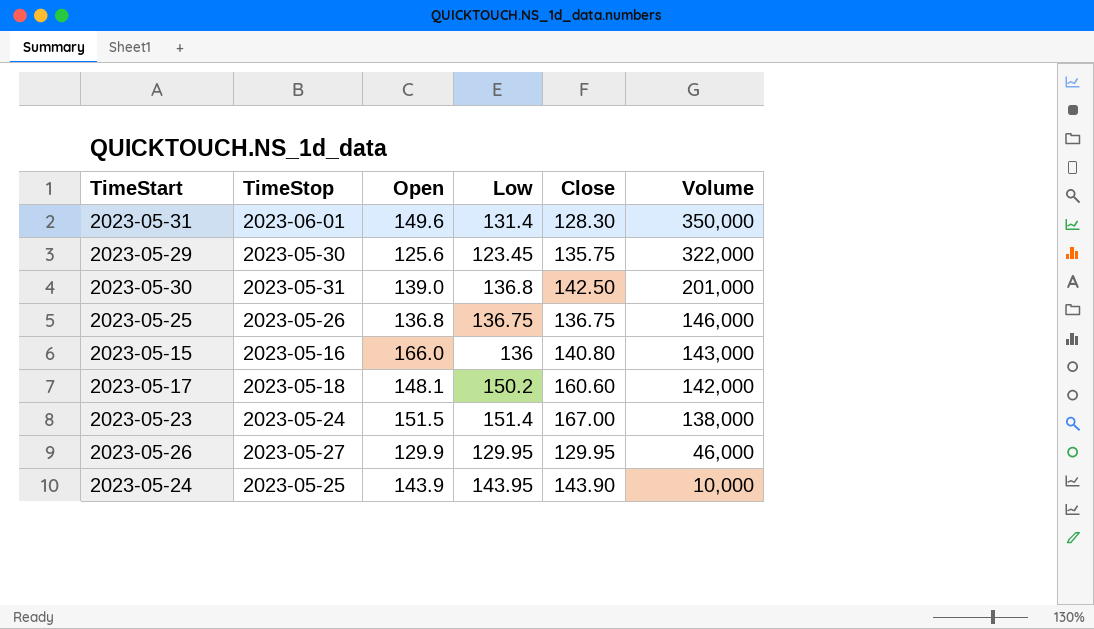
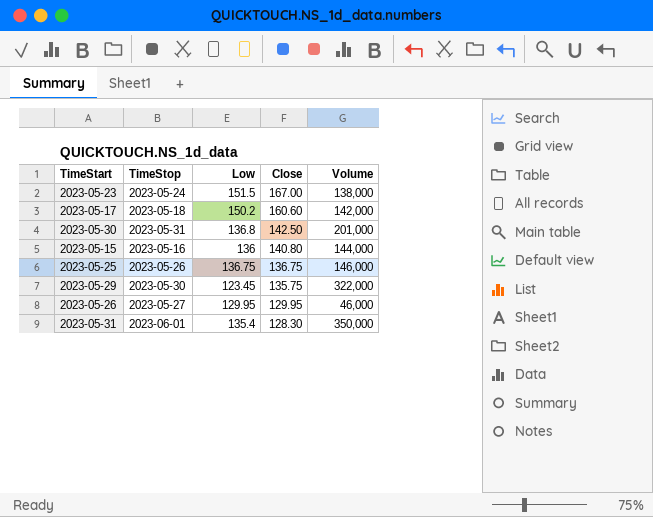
row order: Volume descending -> Close descending
column Open | position: 3 -> none
row 2023-05-24: 2023-05-25 | 143.9 | 143.95 | 143.90 | 10,000 -> none
2023-05-23 | Low: 151.4 -> 151.5
2023-05-15 | Volume: 143,000 -> 144,000
2023-05-31 | Low: 131.4 -> 135.4

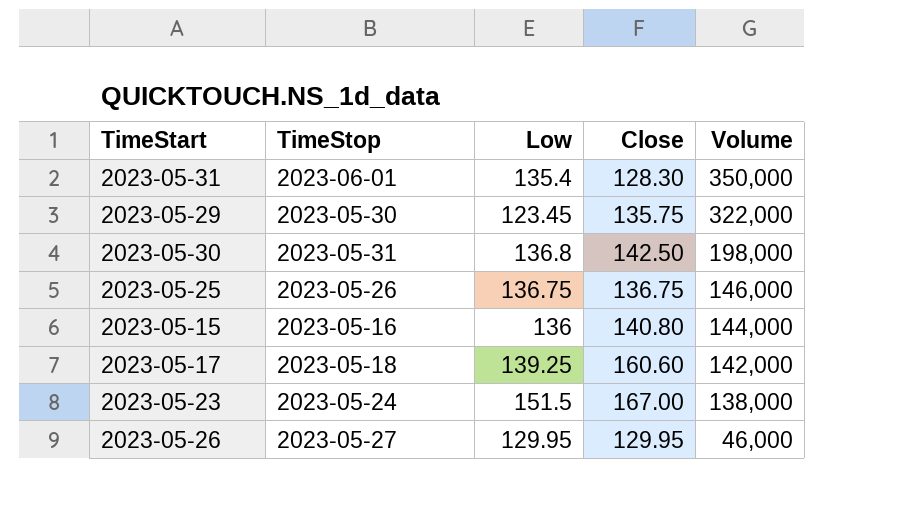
row order: Close descending -> Volume descending
2023-05-30 | Volume: 201,000 -> 198,000
2023-05-17 | Low: 150.2 -> 139.25

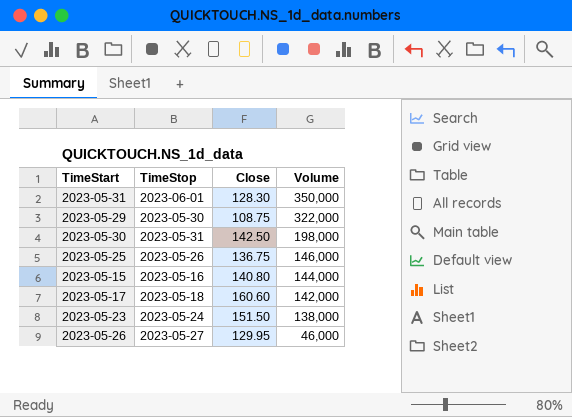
column Low | position: 3 -> none
2023-05-29 | Close: 135.75 -> 108.75
2023-05-23 | Close: 167.00 -> 151.50

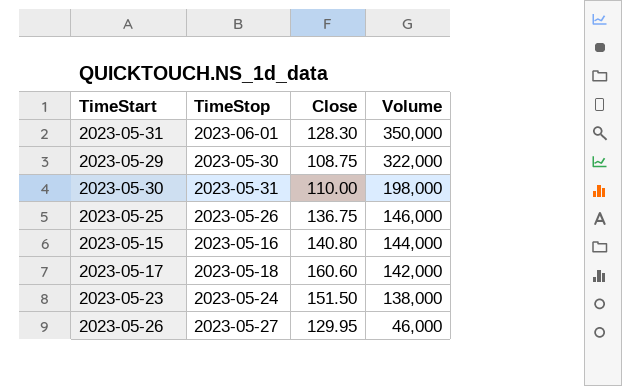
2023-05-30 | Close: 142.50 -> 110.00

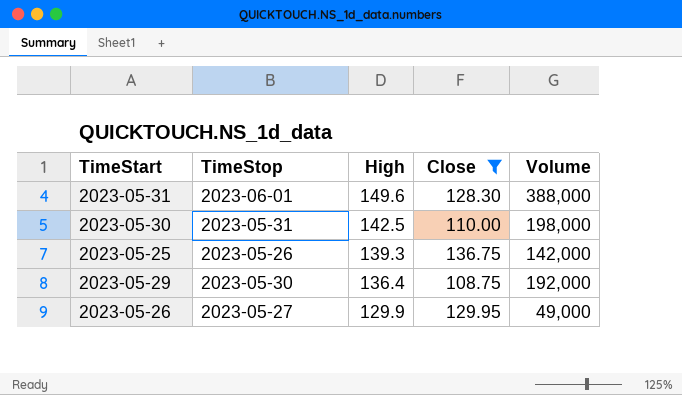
filter: none -> Close <= 136.75
row order: Volume descending -> High descending
column High | position: none -> 3
2023-05-31 | Volume: 350,000 -> 388,000
2023-05-25 | Volume: 146,000 -> 142,000
2023-05-29 | Volume: 322,000 -> 192,000
2023-05-26 | Volume: 46,000 -> 49,000

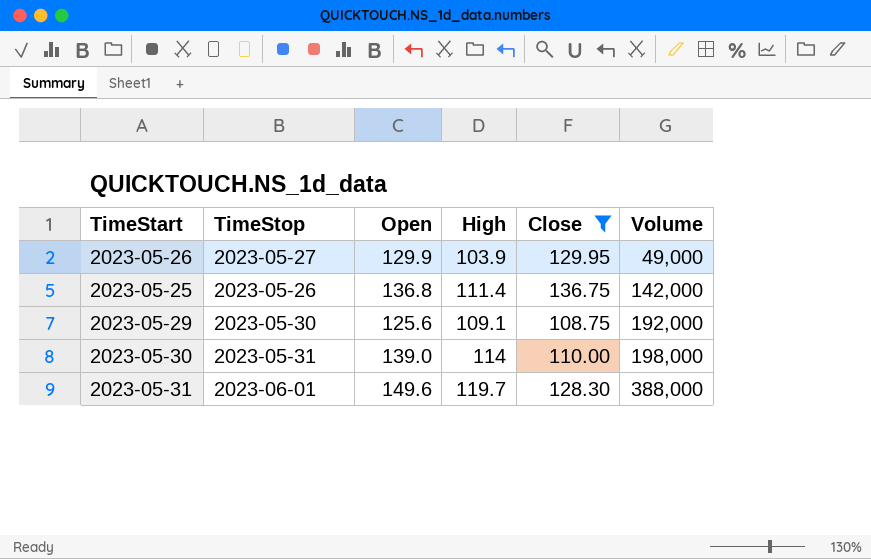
row order: High descending -> Volume ascending
column Open | position: none -> 3
2023-05-26 | High: 129.9 -> 103.9
2023-05-25 | High: 139.3 -> 111.4
2023-05-29 | High: 136.4 -> 109.1
2023-05-30 | High: 142.5 -> 114
2023-05-31 | High: 149.6 -> 119.7

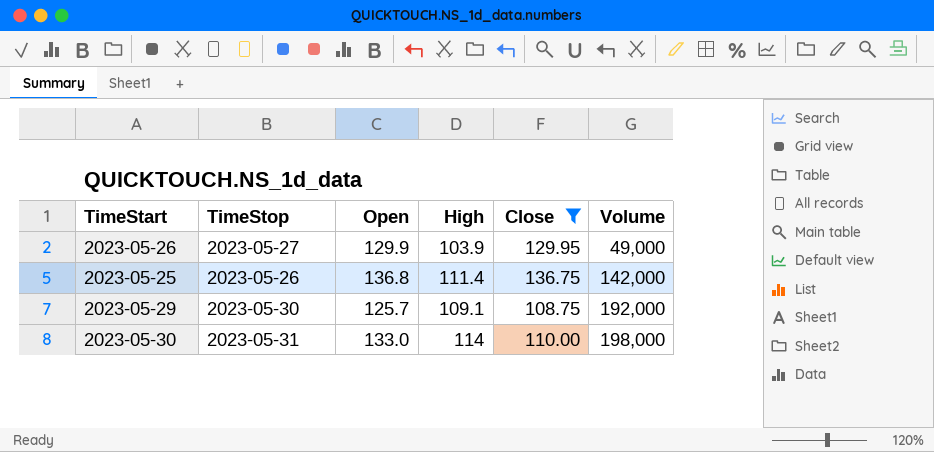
row 2023-05-31: 2023-06-01 | 149.6 | 119.7 | 128.30 | 388,000 -> none
2023-05-29 | Open: 125.6 -> 125.7
2023-05-30 | Open: 139.0 -> 133.0

